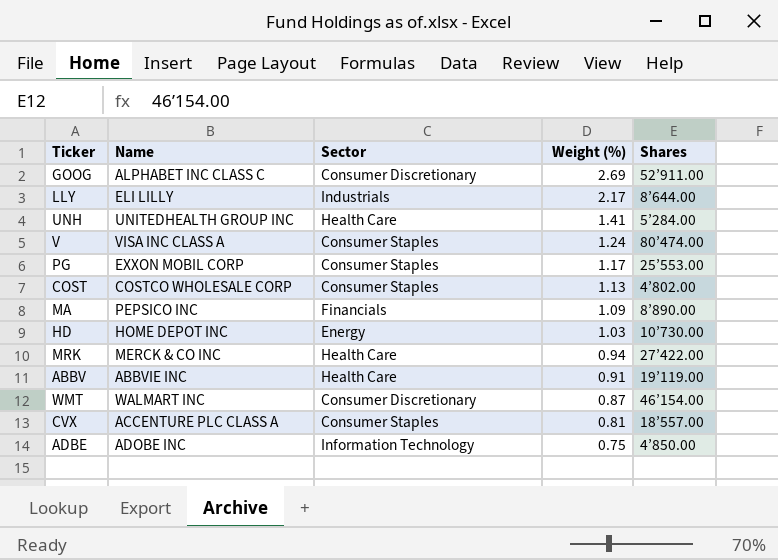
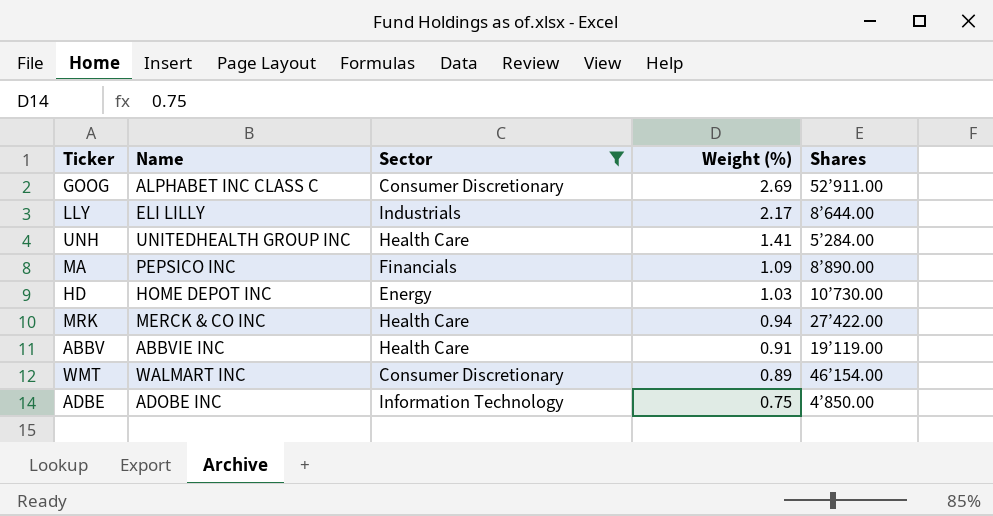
filter: none -> Sector != Consumer Staples
WMT | Weight (%): 0.87 -> 0.89

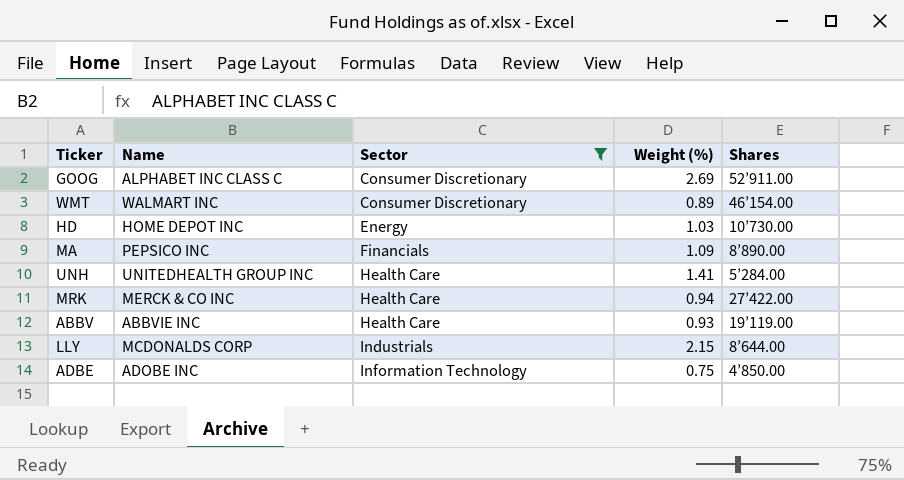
row order: Weight (%) descending -> Sector ascending
ABBV | Weight (%): 0.91 -> 0.93
LLY | Name: ELI LILLY -> MCDONALDS CORP
LLY | Weight (%): 2.17 -> 2.15

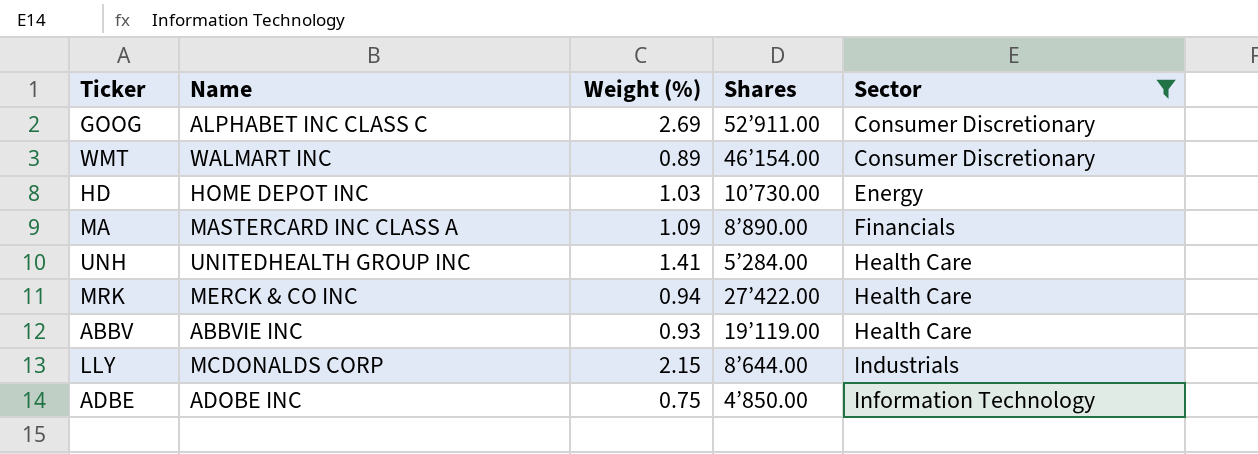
column Sector | position: 3 -> 5
MA | Name: PEPSICO INC -> MASTERCARD INC CLASS A

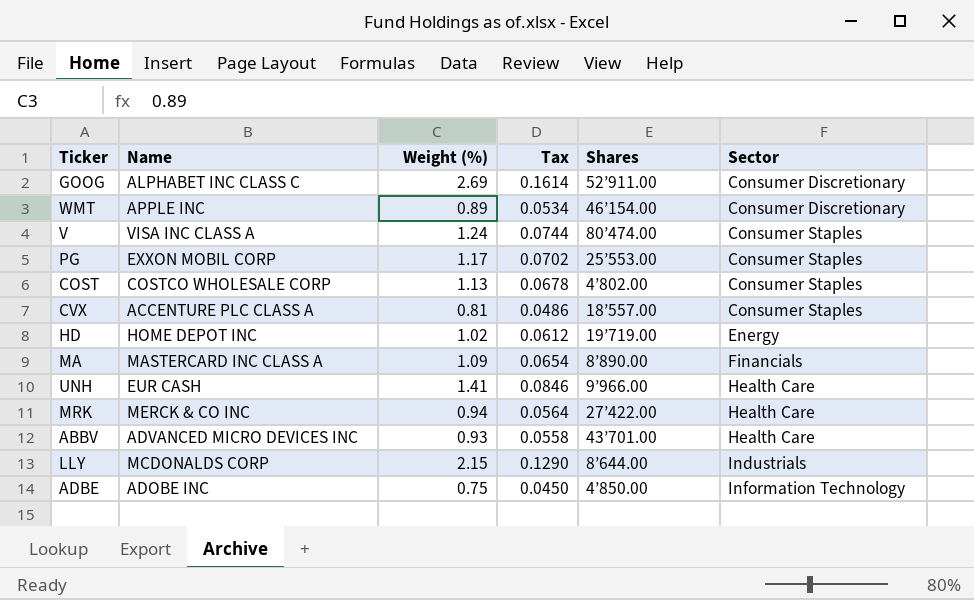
filter: Sector != Consumer Staples -> none
column Tax | formula: none -> [Weight (%)] * 0.06
WMT | Name: WALMART INC -> APPLE INC
HD | Weight (%): 1.03 -> 1.02
HD | Shares: 10’730.00 -> 19’719.00
UNH | Name: UNITEDHEALTH GROUP INC -> EUR CASH
UNH | Shares: 5’284.00 -> 9’966.00
ABBV | Name: ABBVIE INC -> ADVANCED MICRO DEVICES INC
ABBV | Shares: 19’119.00 -> 43’701.00

